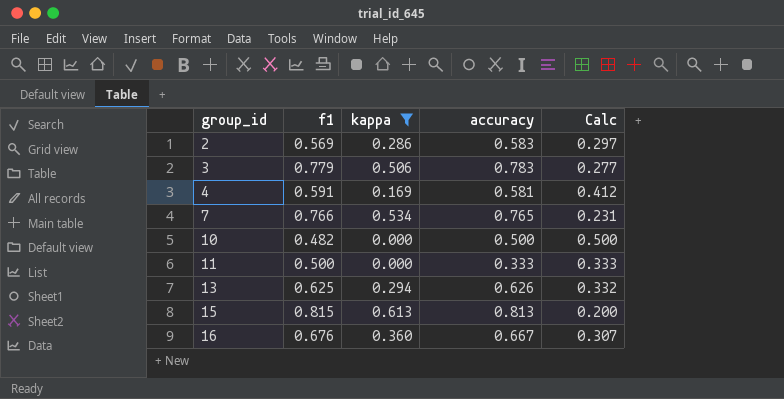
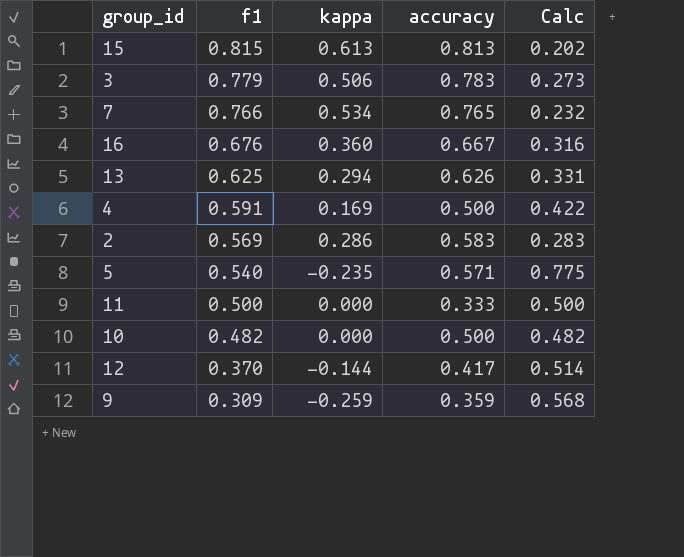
filter: kappa >= 0.000 -> none
row order: group_id ascending -> f1 descending
column Calc | formula: [accuracy] - [kappa] -> [f1] - [kappa]
4 | accuracy: 0.581 -> 0.500

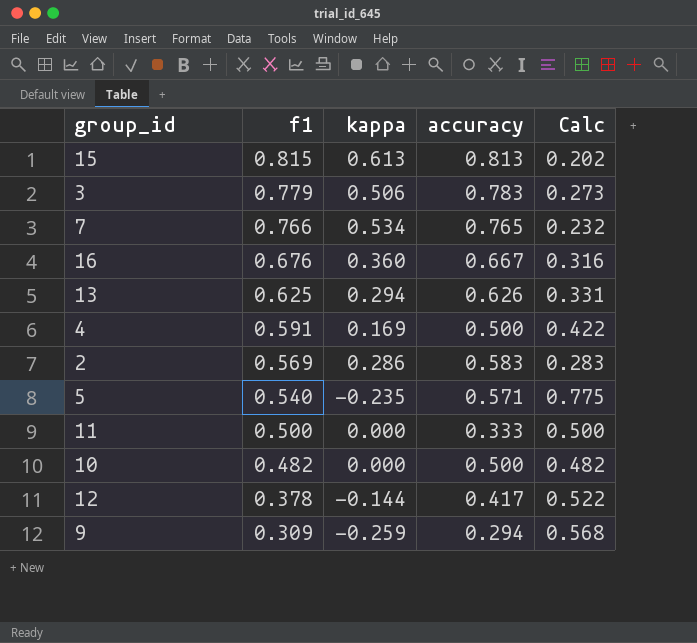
12 | f1: 0.370 -> 0.378
12 | Calc: 0.514 -> 0.522
9 | accuracy: 0.359 -> 0.294

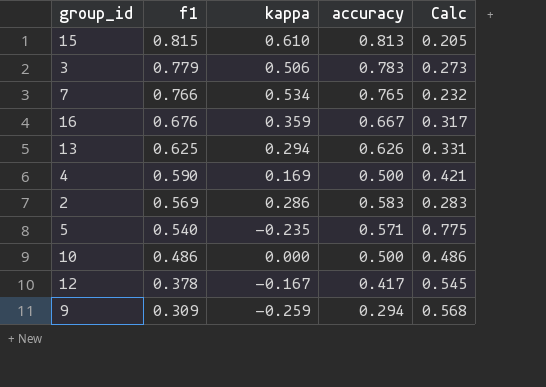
row 11: 0.500 | 0.000 | 0.333 | 0.500 -> none
15 | kappa: 0.613 -> 0.610
15 | Calc: 0.202 -> 0.205
16 | kappa: 0.360 -> 0.359
16 | Calc: 0.316 -> 0.317
4 | f1: 0.591 -> 0.590
4 | Calc: 0.422 -> 0.421
10 | f1: 0.482 -> 0.486
10 | Calc: 0.482 -> 0.486
12 | kappa: -0.144 -> -0.167
12 | Calc: 0.522 -> 0.545

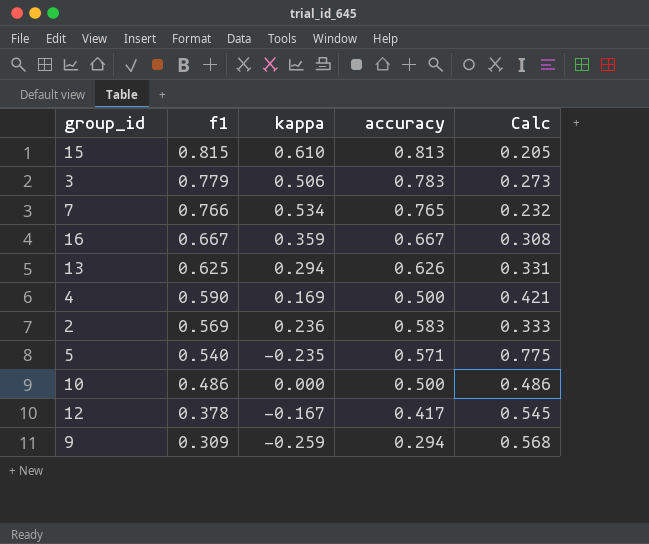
16 | f1: 0.676 -> 0.667
16 | Calc: 0.317 -> 0.308
2 | kappa: 0.286 -> 0.236
2 | Calc: 0.283 -> 0.333

